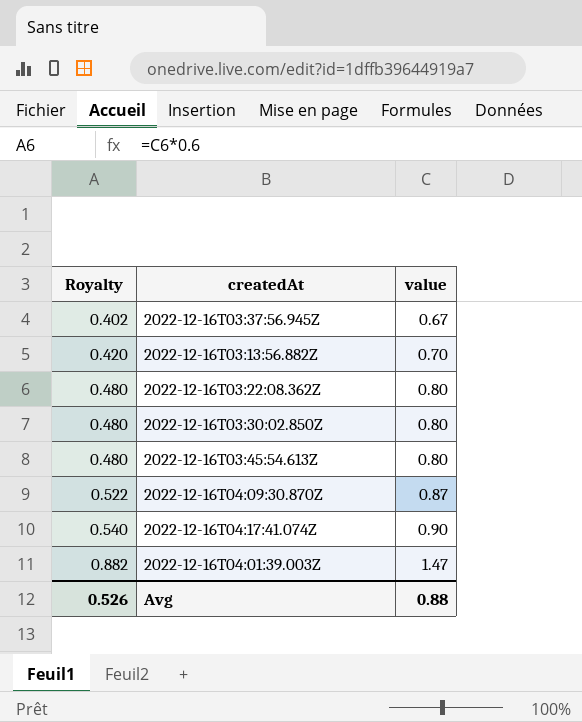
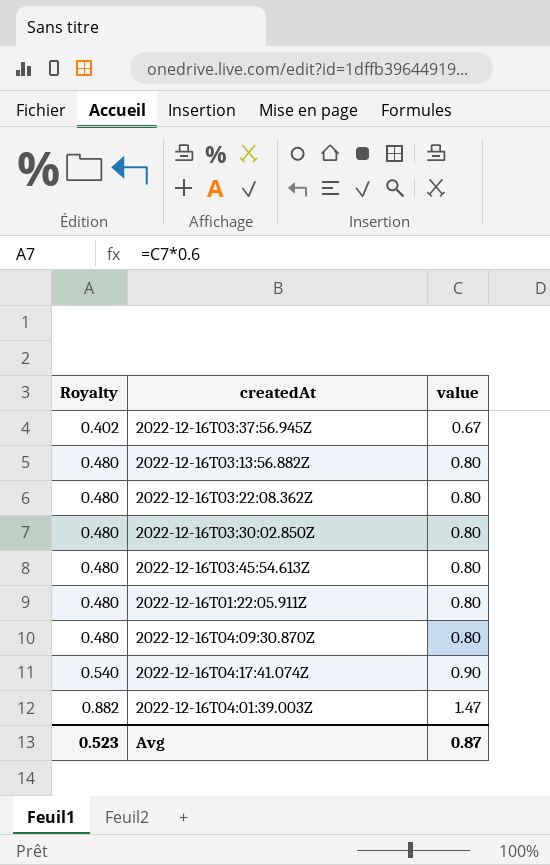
2022-12-16T03:13:56.882Z | Royalty: 0.420 -> 0.480
2022-12-16T03:13:56.882Z | value: 0.70 -> 0.80
row 2022-12-16T01:22:05.911Z: none -> 0.480 | 0.80
2022-12-16T04:09:30.870Z | Royalty: 0.522 -> 0.480
2022-12-16T04:09:30.870Z | value: 0.87 -> 0.80
Avg | Royalty: 0.526 -> 0.523
Avg | value: 0.88 -> 0.87

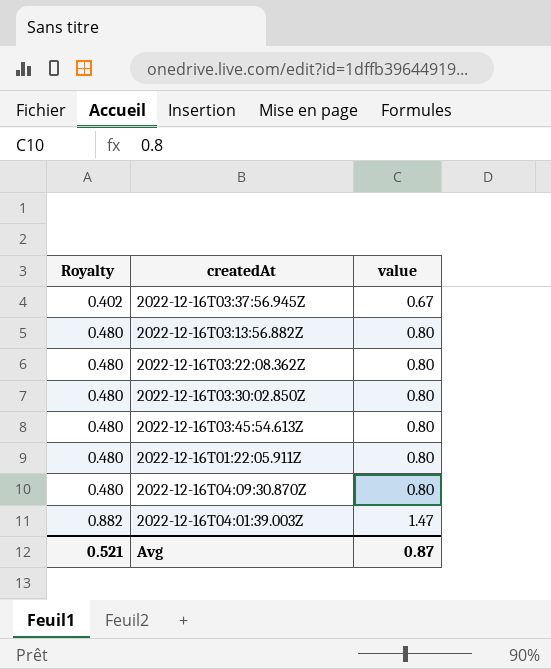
row 2022-12-16T04:17:41.074Z: 0.540 | 0.90 -> none
Avg | Royalty: 0.523 -> 0.521

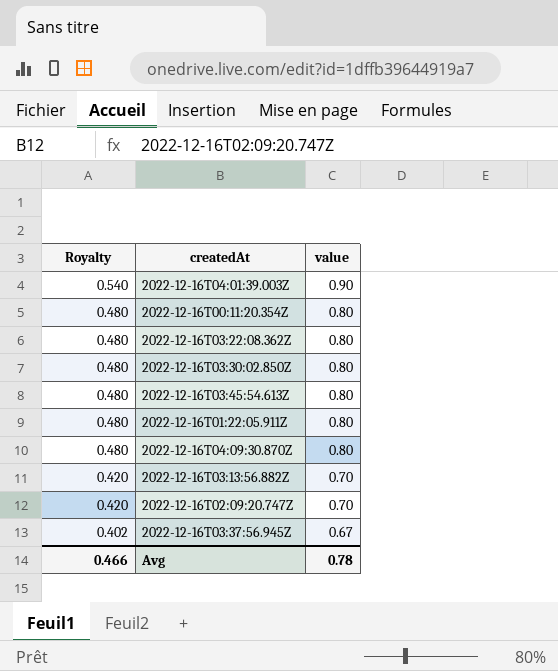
row order: Royalty ascending -> Royalty descending
2022-12-16T04:01:39.003Z | Royalty: 0.882 -> 0.540
2022-12-16T04:01:39.003Z | value: 1.47 -> 0.90
row 2022-12-16T00:11:20.354Z: none -> 0.480 | 0.80
2022-12-16T03:13:56.882Z | Royalty: 0.480 -> 0.420
2022-12-16T03:13:56.882Z | value: 0.80 -> 0.70
row 2022-12-16T02:09:20.747Z: none -> 0.420 | 0.70
Avg | Royalty: 0.521 -> 0.466
Avg | value: 0.87 -> 0.78

